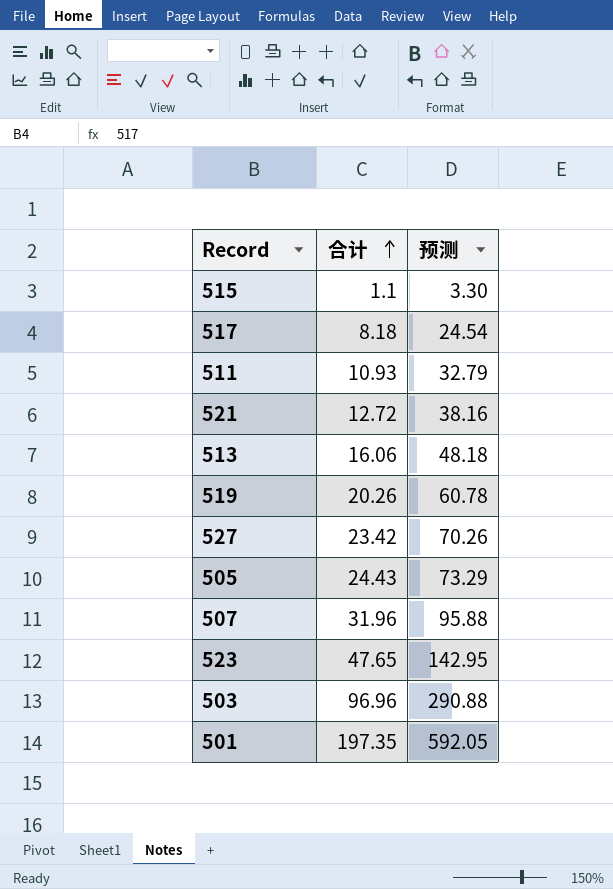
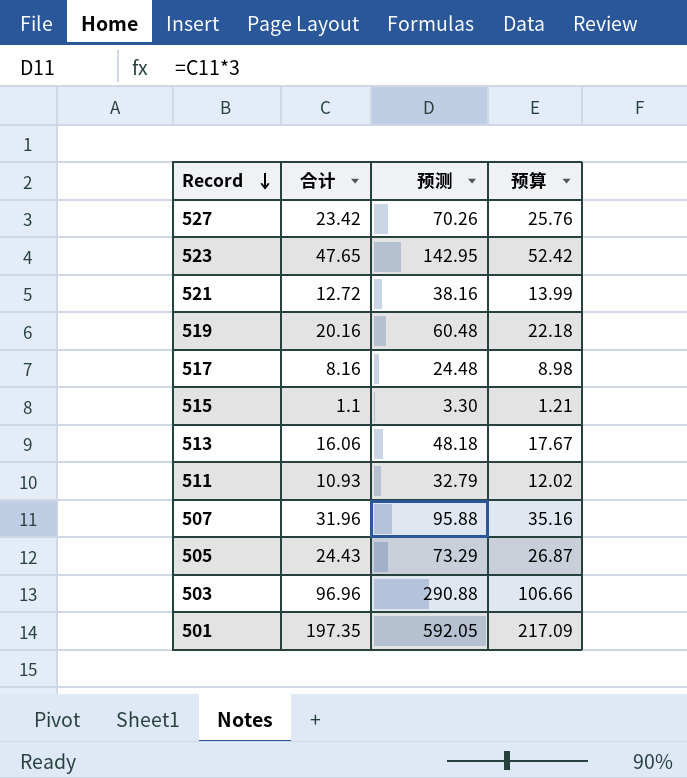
row order: 合计 ascending -> Record descending
column 预算 | formula: none -> [合计] * 1.1
519 | 合计: 20.26 -> 20.16
519 | 预测: 60.78 -> 60.48
517 | 合计: 8.18 -> 8.16
517 | 预测: 24.54 -> 24.48

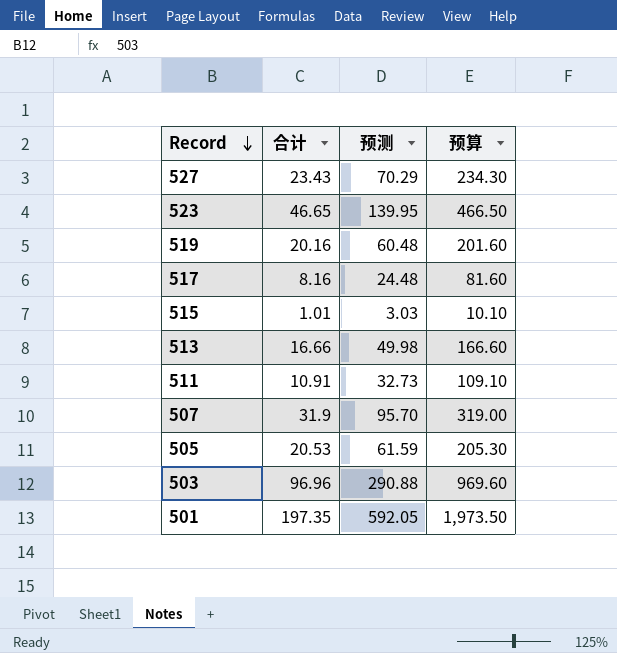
column 预算 | formula: [合计] * 1.1 -> [合计] * 10
row 521: 12.72 | 38.16 | 13.99 -> none
527 | 合计: 23.42 -> 23.43
527 | 预测: 70.26 -> 70.29
523 | 合计: 47.65 -> 46.65
523 | 预测: 142.95 -> 139.95
515 | 合计: 1.1 -> 1.01
515 | 预测: 3.30 -> 3.03
513 | 合计: 16.06 -> 16.66
513 | 预测: 48.18 -> 49.98
511 | 合计: 10.93 -> 10.91
511 | 预测: 32.79 -> 32.73
507 | 合计: 31.96 -> 31.9
507 | 预测: 95.88 -> 95.70
505 | 合计: 24.43 -> 20.53
505 | 预测: 73.29 -> 61.59

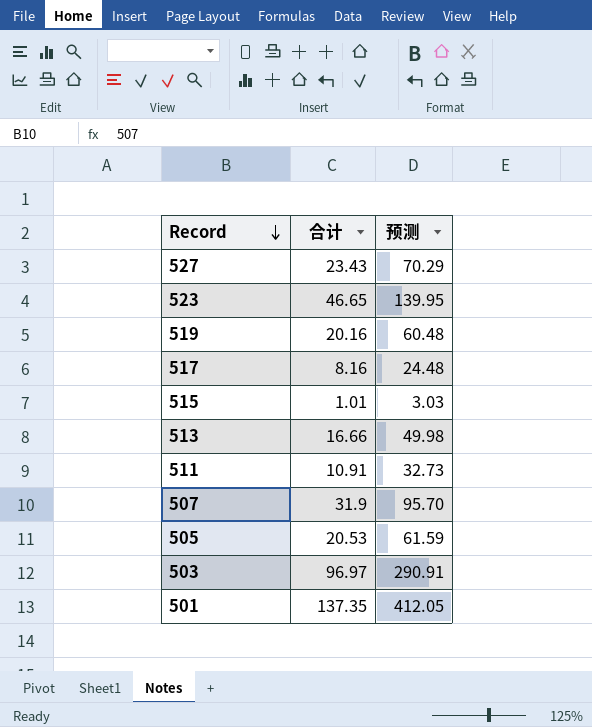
column 预算 | formula: [合计] * 10 -> none
503 | 合计: 96.96 -> 96.97
503 | 预测: 290.88 -> 290.91
501 | 合计: 197.35 -> 137.35
501 | 预测: 592.05 -> 412.05

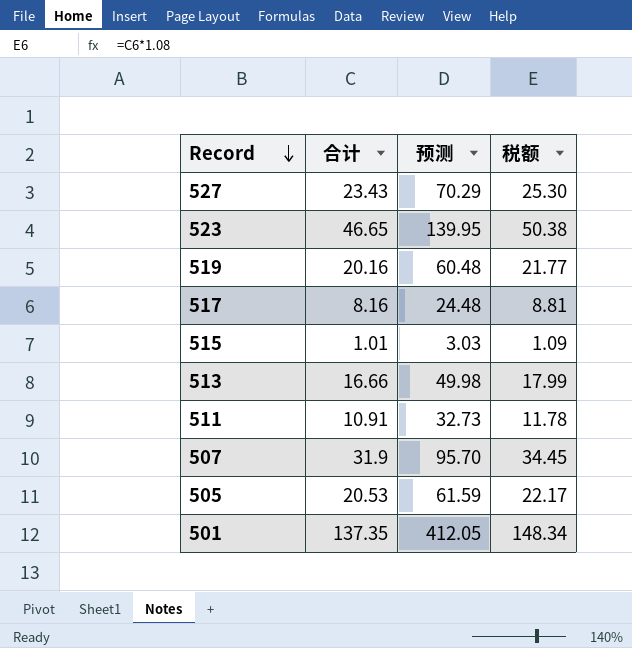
column 税额 | formula: none -> [合计] * 1.08
row 503: 96.97 | 290.91 -> none

